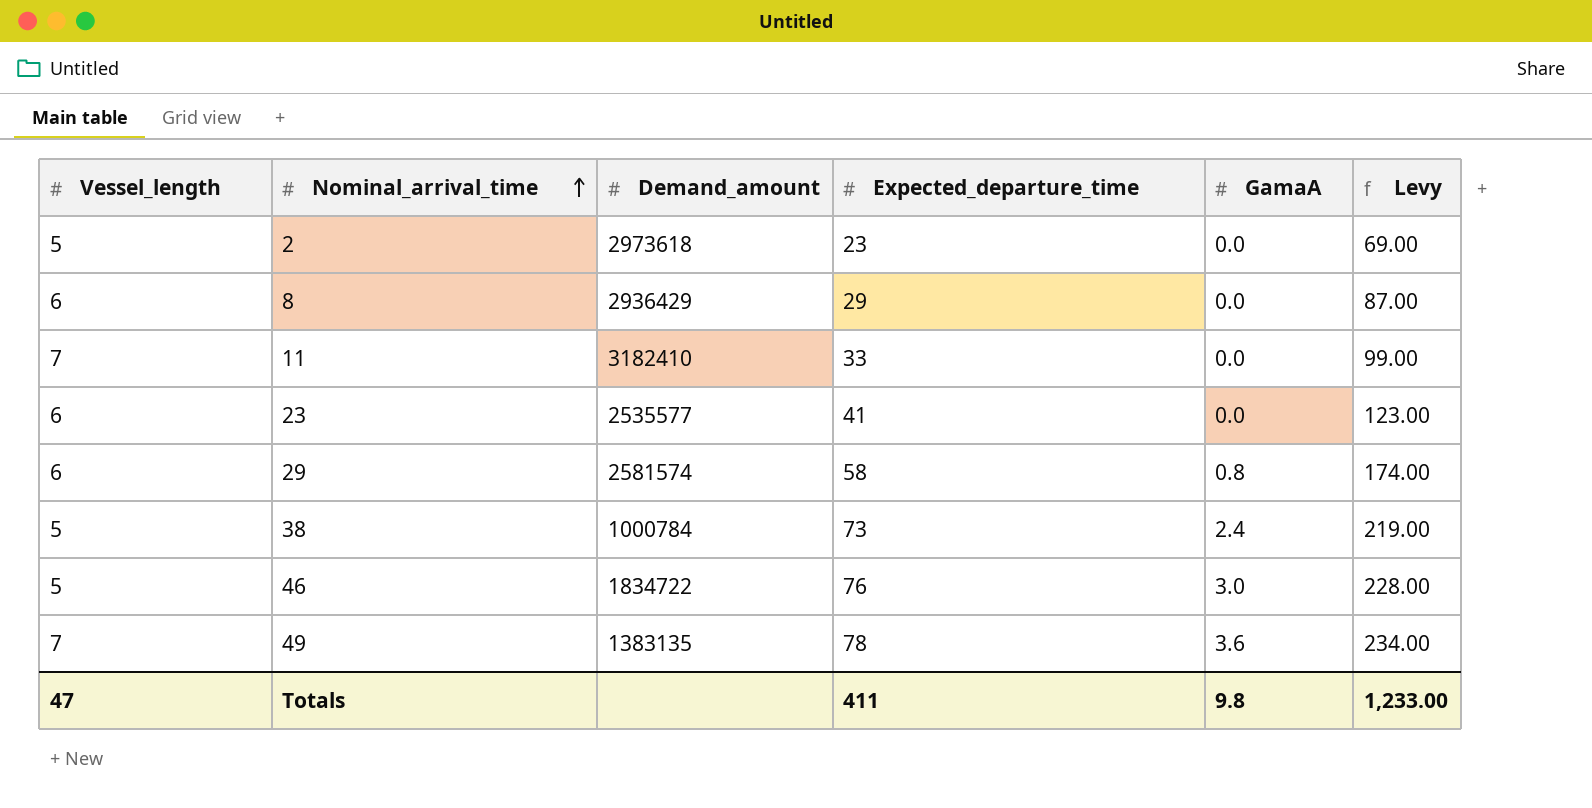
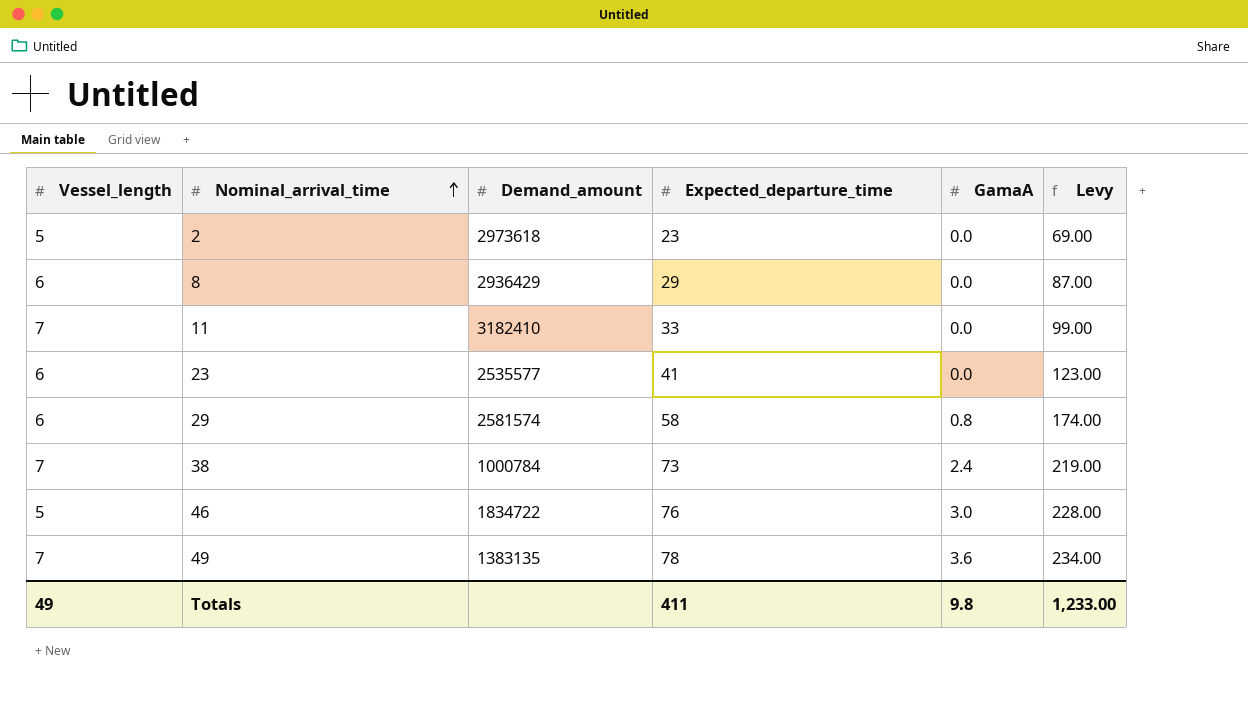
38 | Vessel_length: 5 -> 7
Totals | Vessel_length: 47 -> 49

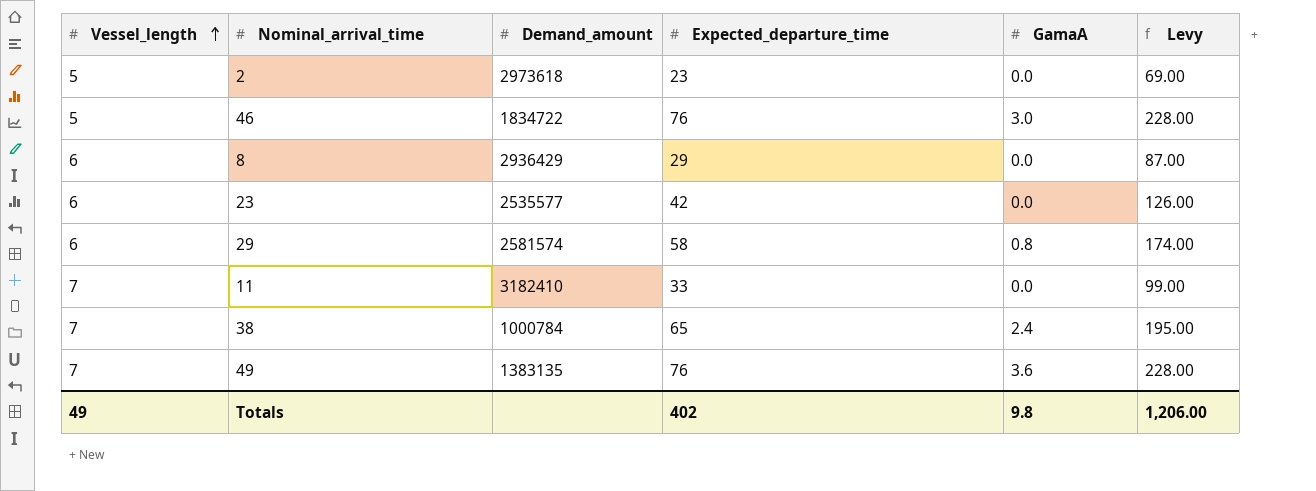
row order: Nominal_arrival_time ascending -> Vessel_length ascending
23 | Expected_departure_time: 41 -> 42
23 | Levy: 123.00 -> 126.00
38 | Expected_departure_time: 73 -> 65
38 | Levy: 219.00 -> 195.00
49 | Expected_departure_time: 78 -> 76
49 | Levy: 234.00 -> 228.00
Totals | Expected_departure_time: 411 -> 402
Totals | Levy: 1,233.00 -> 1,206.00

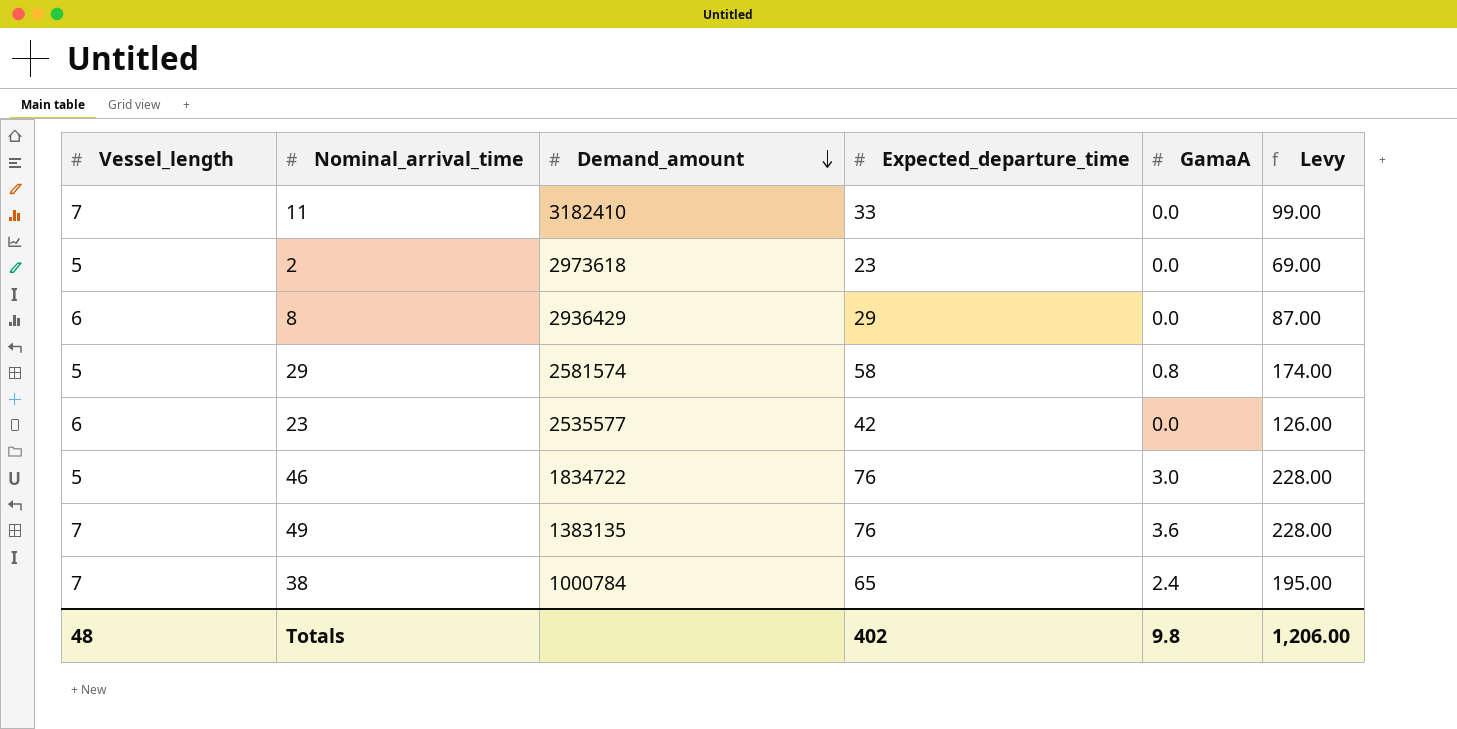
row order: Vessel_length ascending -> Demand_amount descending
29 | Vessel_length: 6 -> 5
Totals | Vessel_length: 49 -> 48

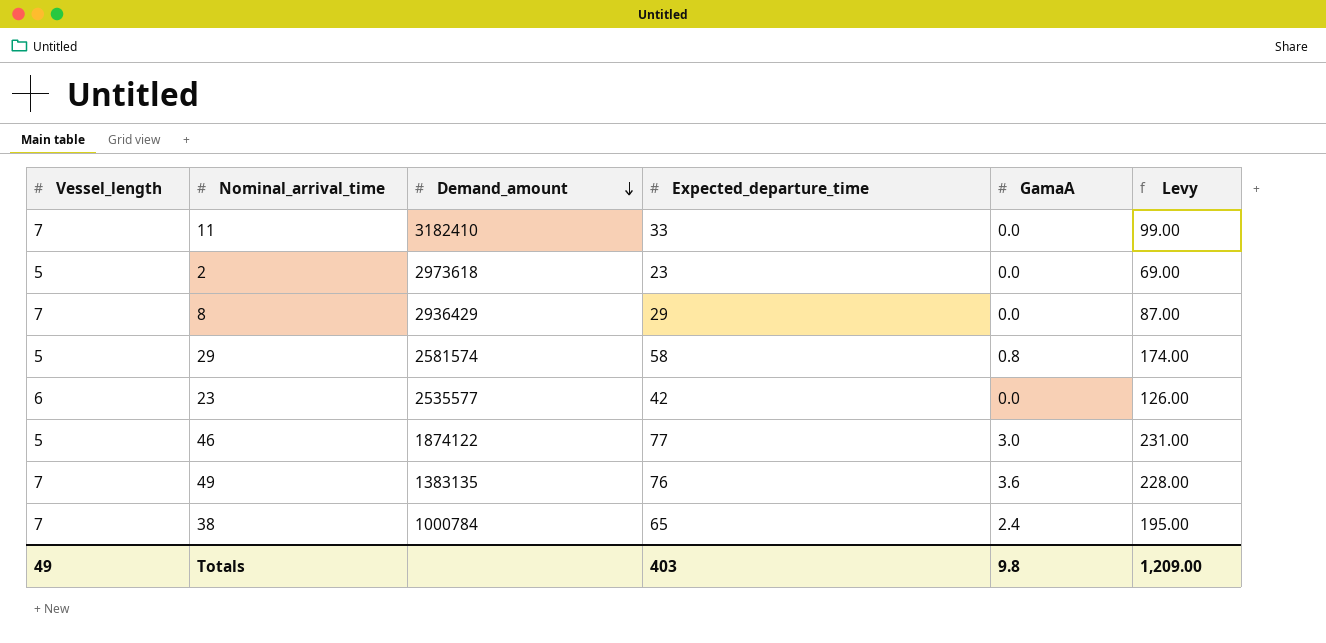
8 | Vessel_length: 6 -> 7
46 | Demand_amount: 1834722 -> 1874122
46 | Expected_departure_time: 76 -> 77
46 | Levy: 228.00 -> 231.00
Totals | Vessel_length: 48 -> 49
Totals | Expected_departure_time: 402 -> 403
Totals | Levy: 1,206.00 -> 1,209.00

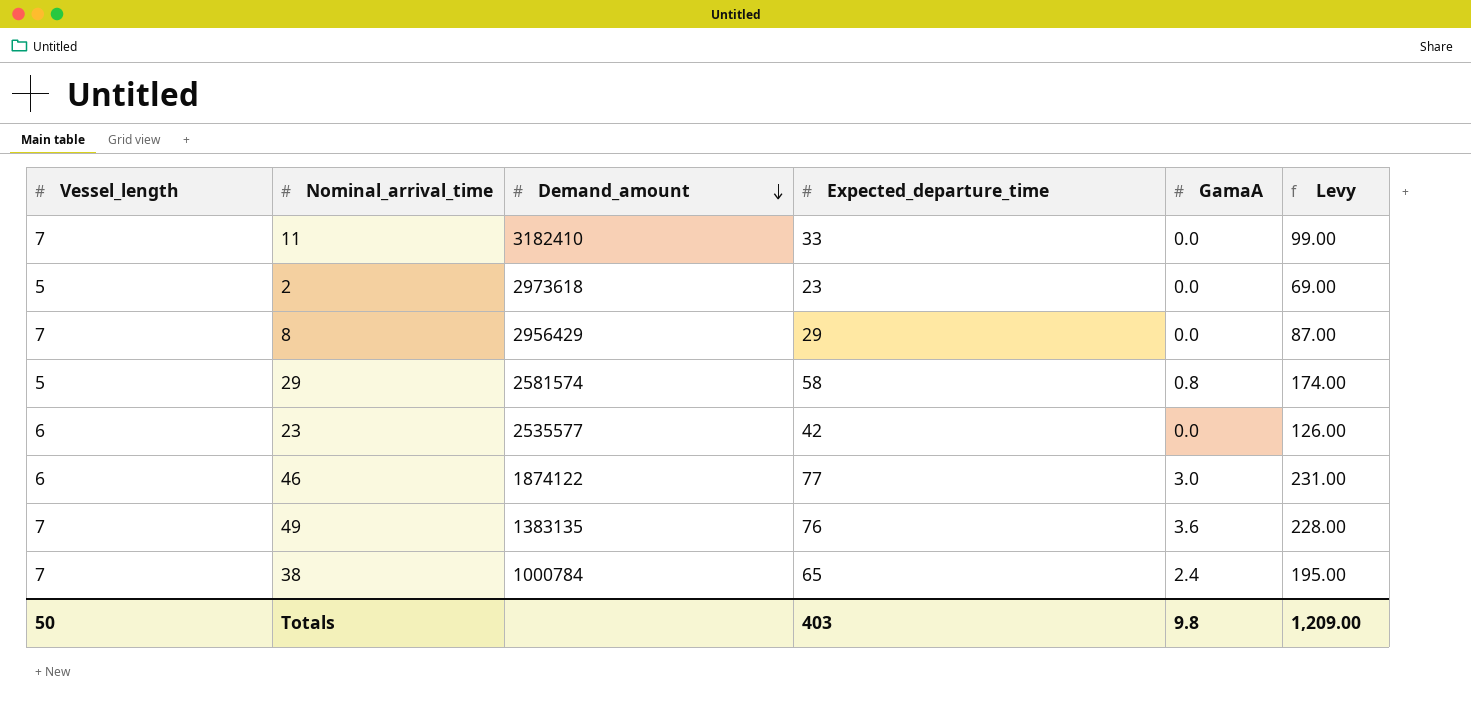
8 | Demand_amount: 2936429 -> 2956429
46 | Vessel_length: 5 -> 6
Totals | Vessel_length: 49 -> 50

